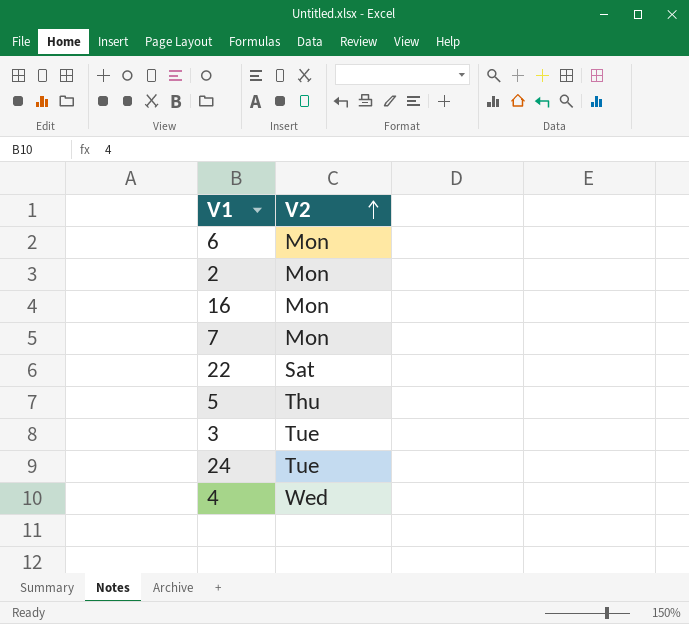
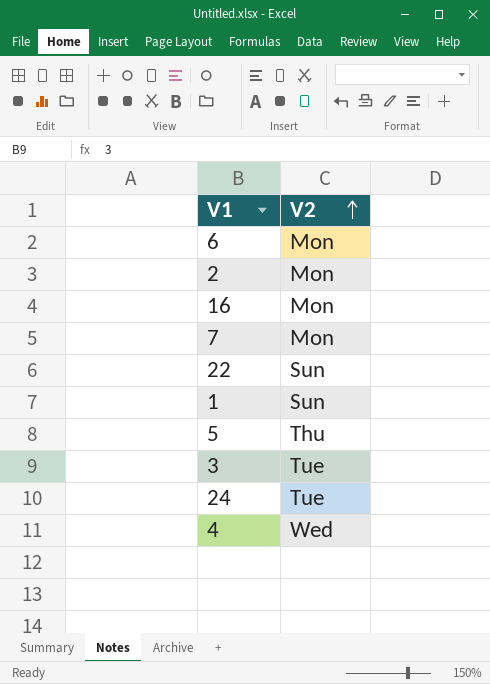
22 | V2: Sat -> Sun
row 1: none -> Sun

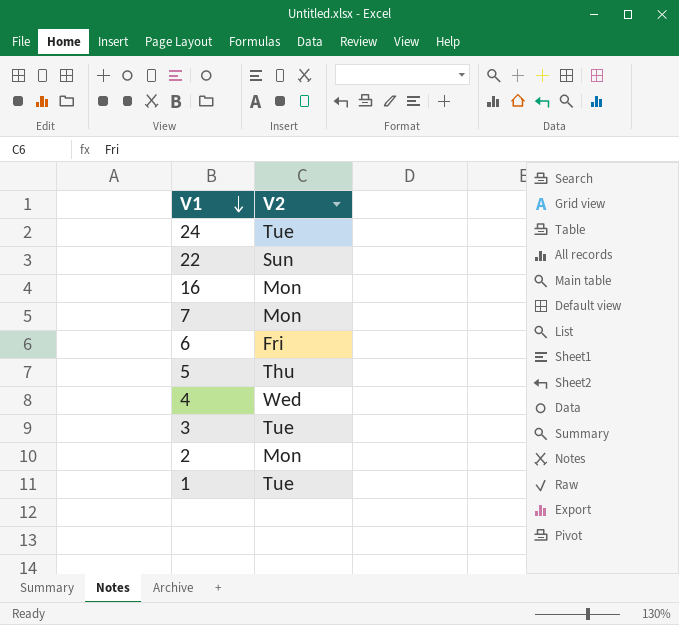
row order: V2 ascending -> V1 descending
6 | V2: Mon -> Fri
1 | V2: Sun -> Tue

